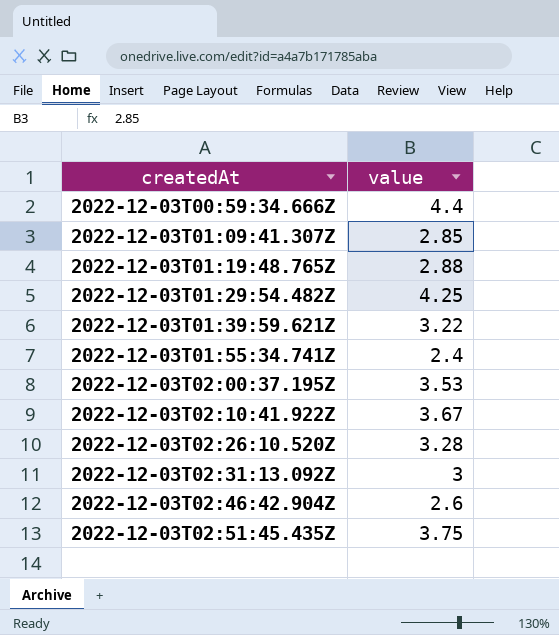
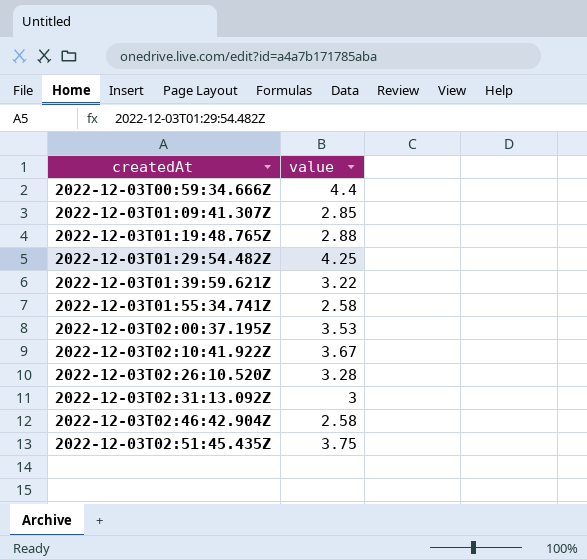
2022-12-03T01:55:34.741Z | value: 2.4 -> 2.58
2022-12-03T02:46:42.904Z | value: 2.6 -> 2.58

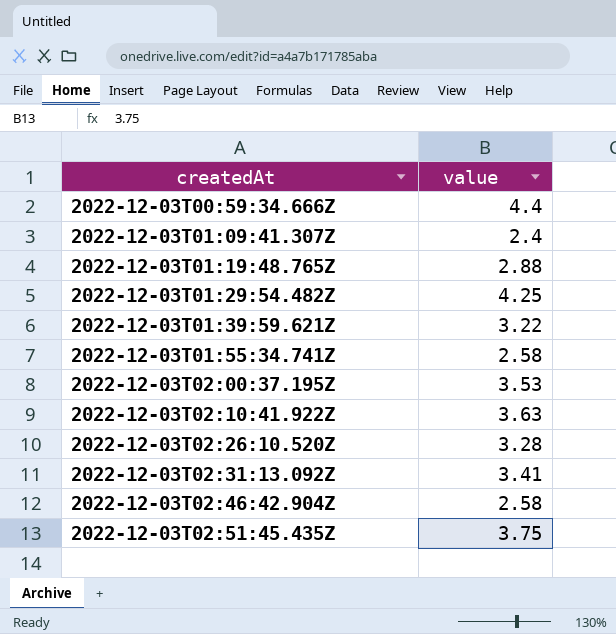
2022-12-03T01:09:41.307Z | value: 2.85 -> 2.4
2022-12-03T02:10:41.922Z | value: 3.67 -> 3.63
2022-12-03T02:31:13.092Z | value: 3 -> 3.41

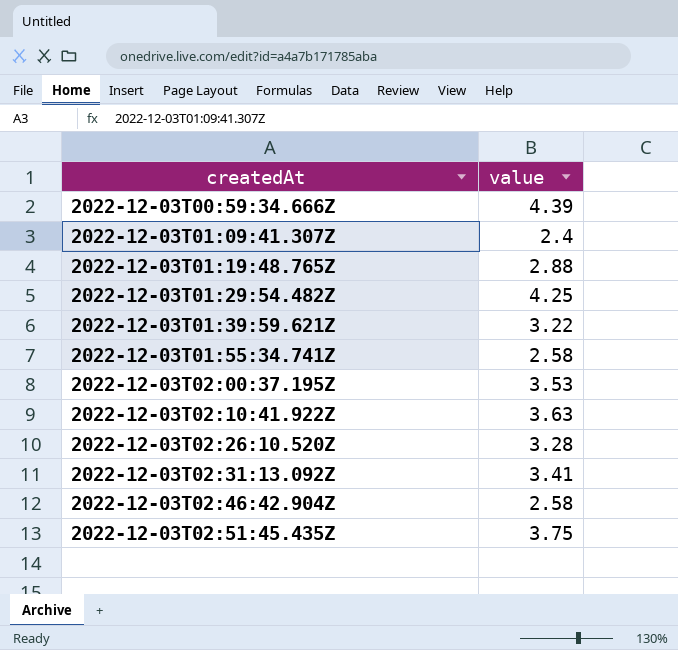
2022-12-03T00:59:34.666Z | value: 4.4 -> 4.39

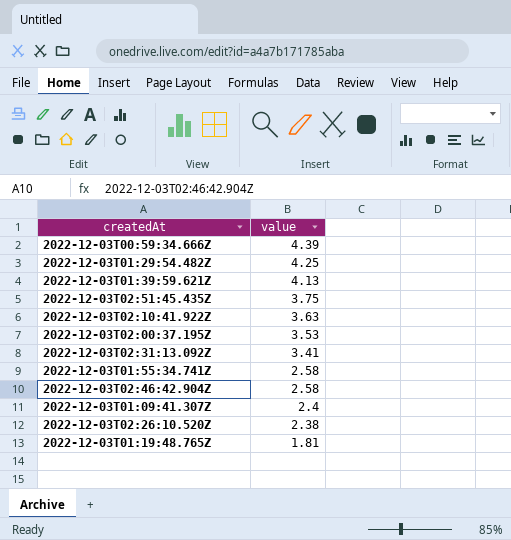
row order: createdAt ascending -> value descending
2022-12-03T01:39:59.621Z | value: 3.22 -> 4.13
2022-12-03T02:26:10.520Z | value: 3.28 -> 2.38
2022-12-03T01:19:48.765Z | value: 2.88 -> 1.81

